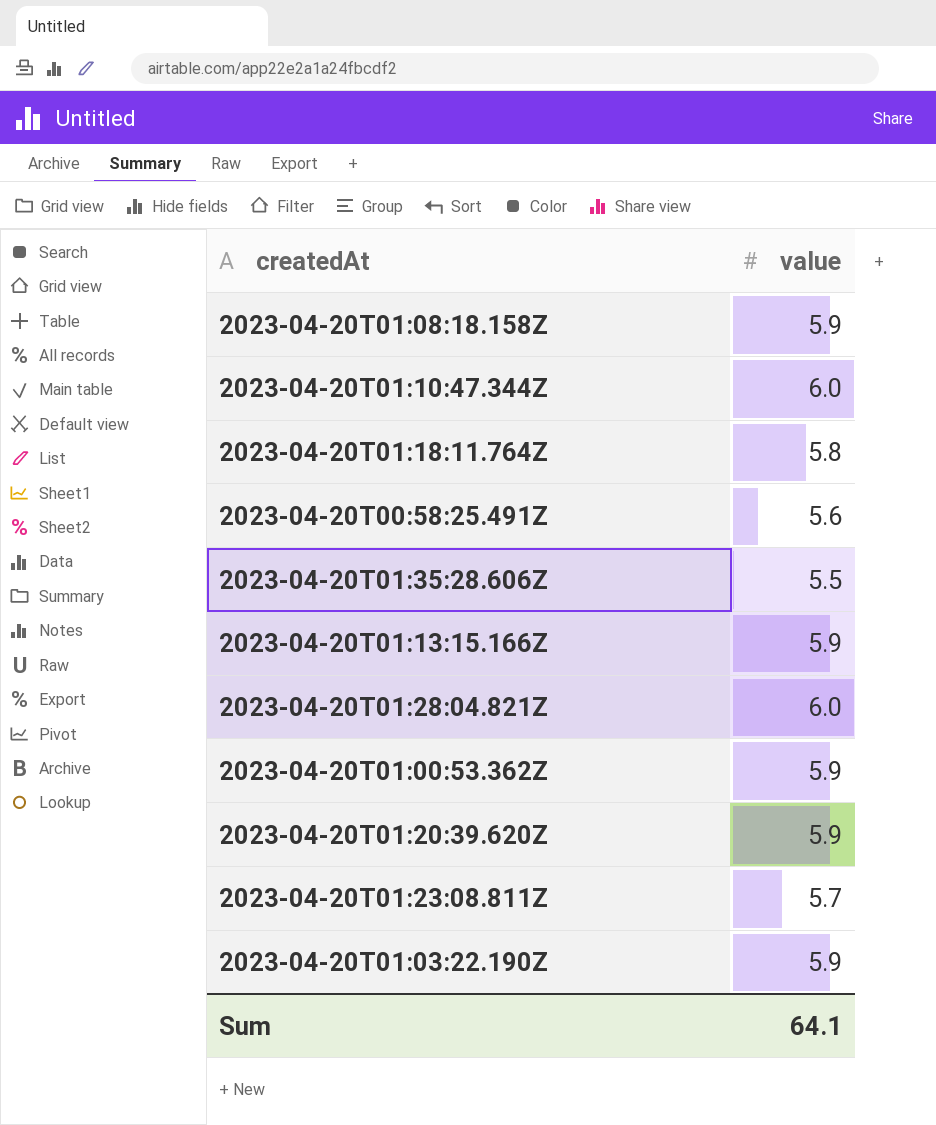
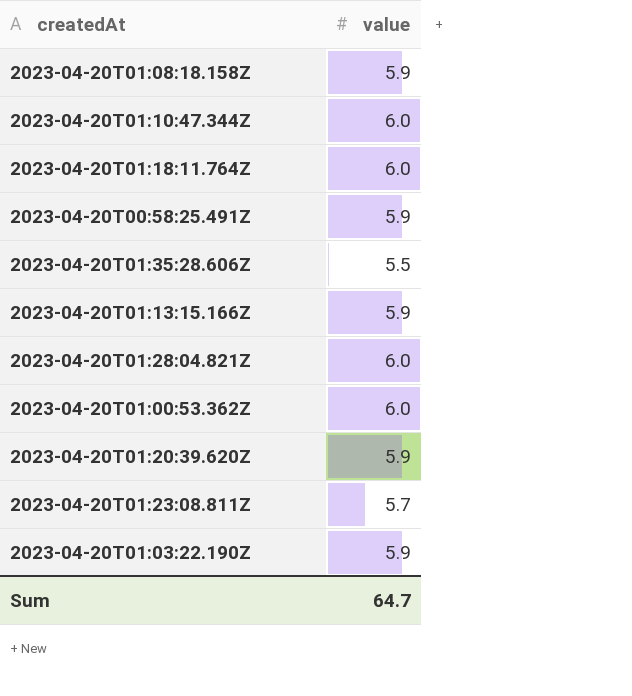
2023-04-20T01:18:11.764Z | value: 5.8 -> 6.0
2023-04-20T00:58:25.491Z | value: 5.6 -> 5.9
2023-04-20T01:00:53.362Z | value: 5.9 -> 6.0
Sum | value: 64.1 -> 64.7

